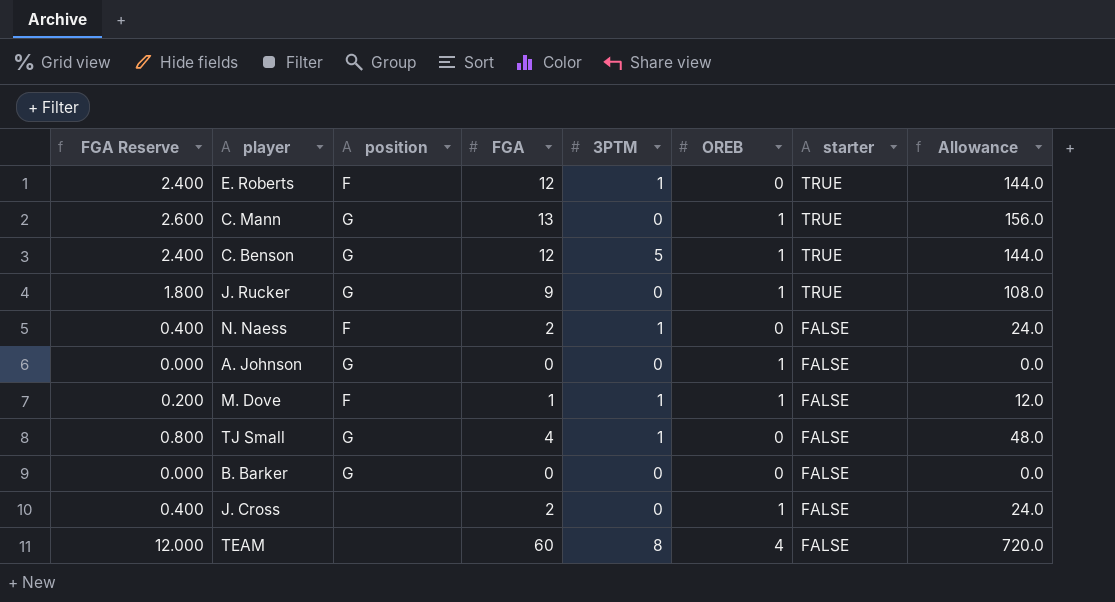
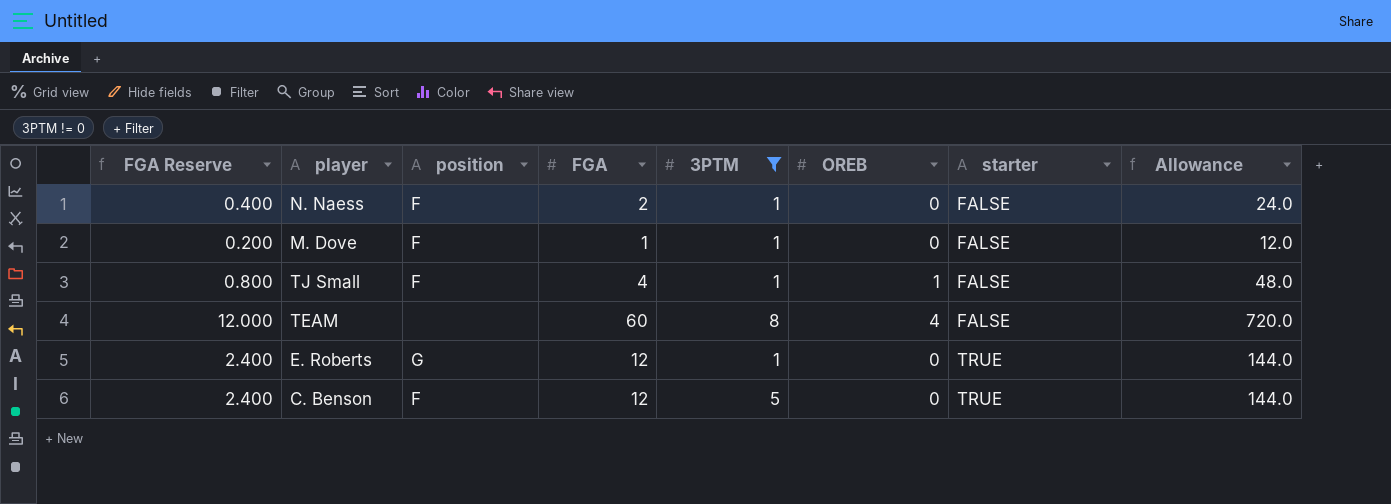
filter: none -> 3PTM != 0
row order: starter descending -> starter ascending
M. Dove | OREB: 1 -> 0
TJ Small | position: G -> F
TJ Small | OREB: 0 -> 1
E. Roberts | position: F -> G
C. Benson | position: G -> F
C. Benson | OREB: 1 -> 0

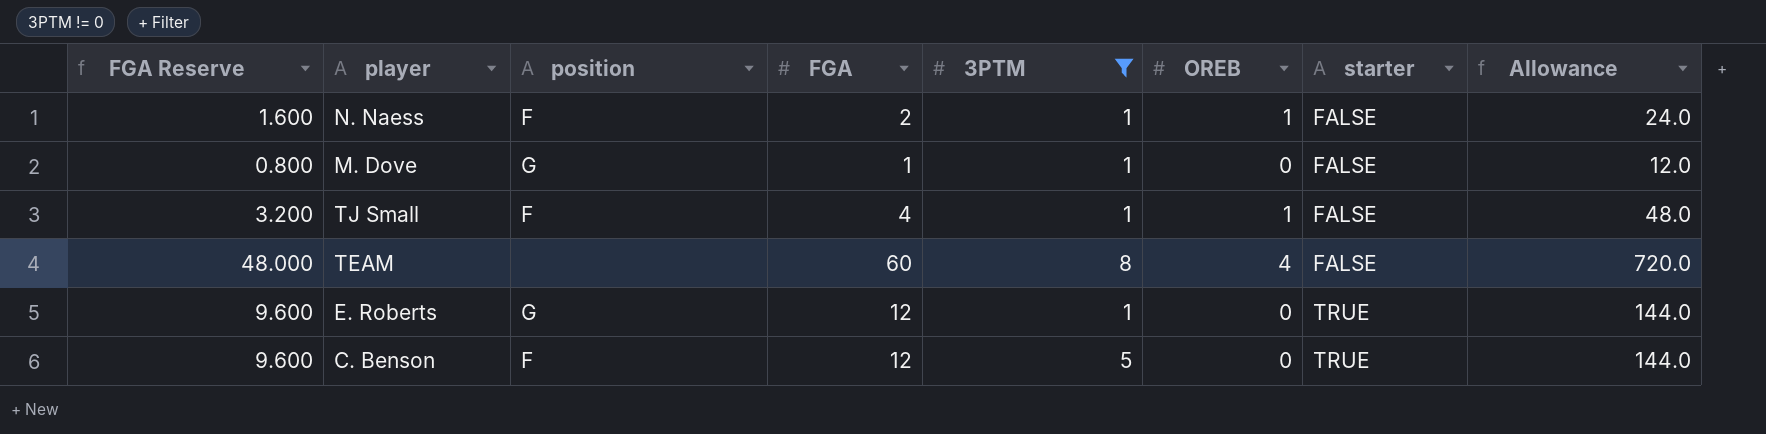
column FGA Reserve | formula: [FGA] * 0.2 -> [FGA] * 0.8
N. Naess | OREB: 0 -> 1
M. Dove | position: F -> G

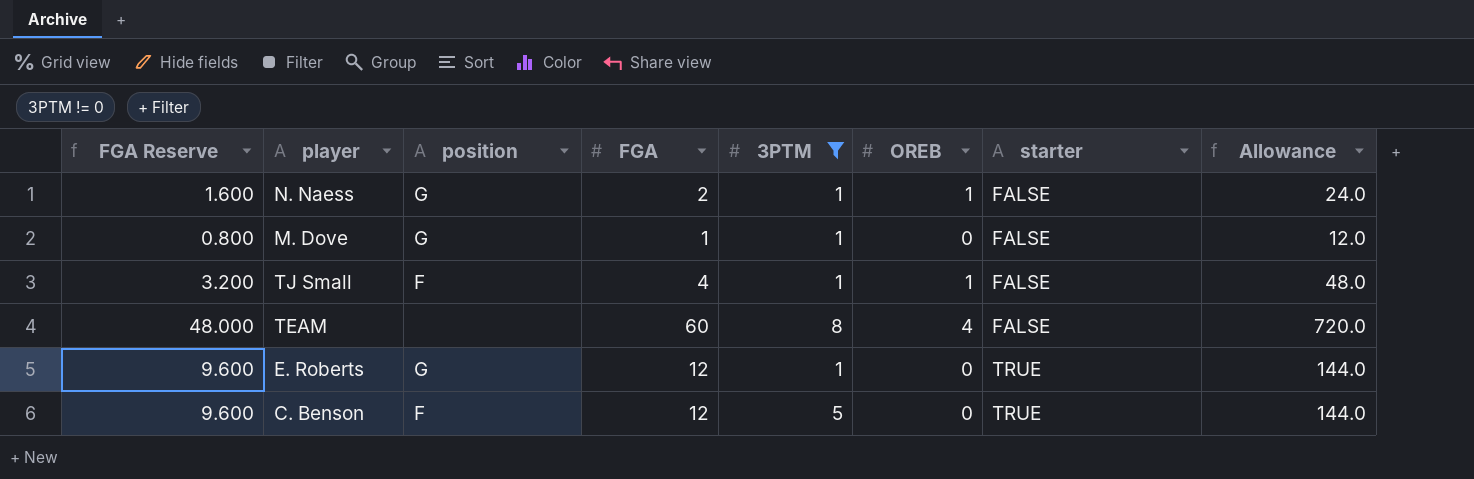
N. Naess | position: F -> G

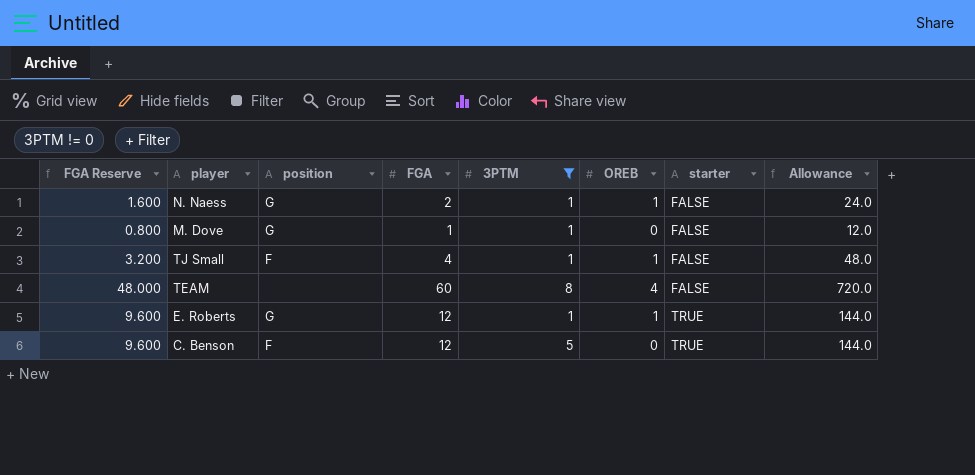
E. Roberts | OREB: 0 -> 1

